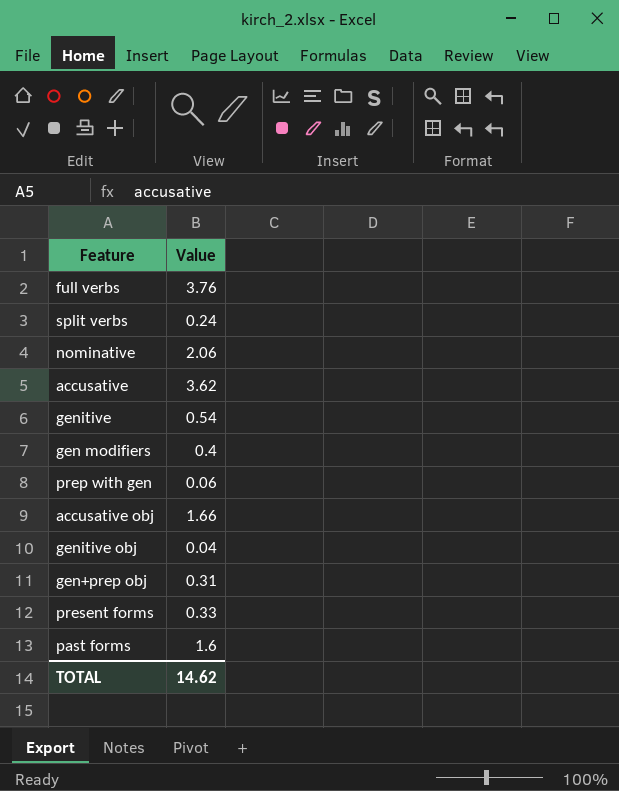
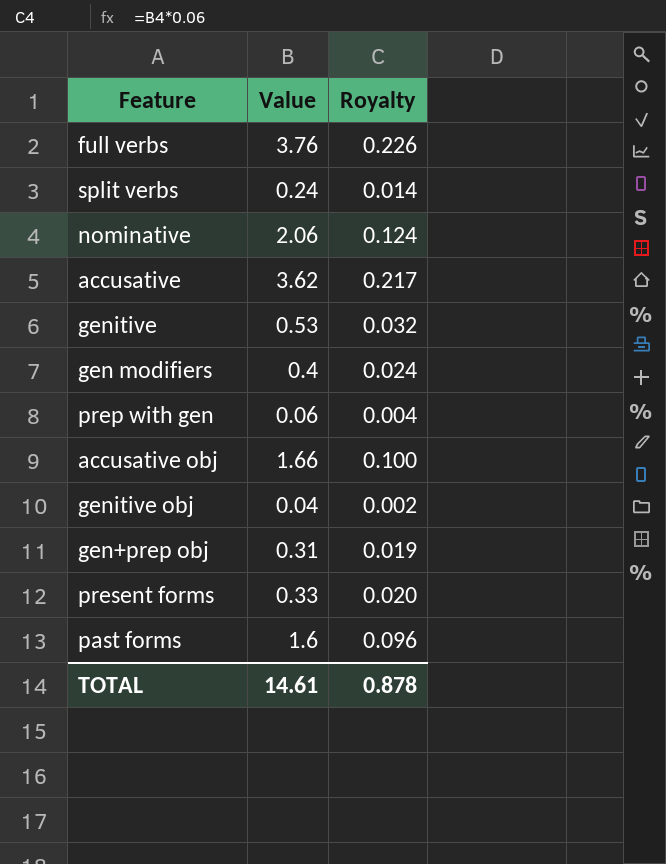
column Royalty | formula: none -> [Value] * 0.06
genitive | Value: 0.54 -> 0.53
TOTAL | Value: 14.62 -> 14.61

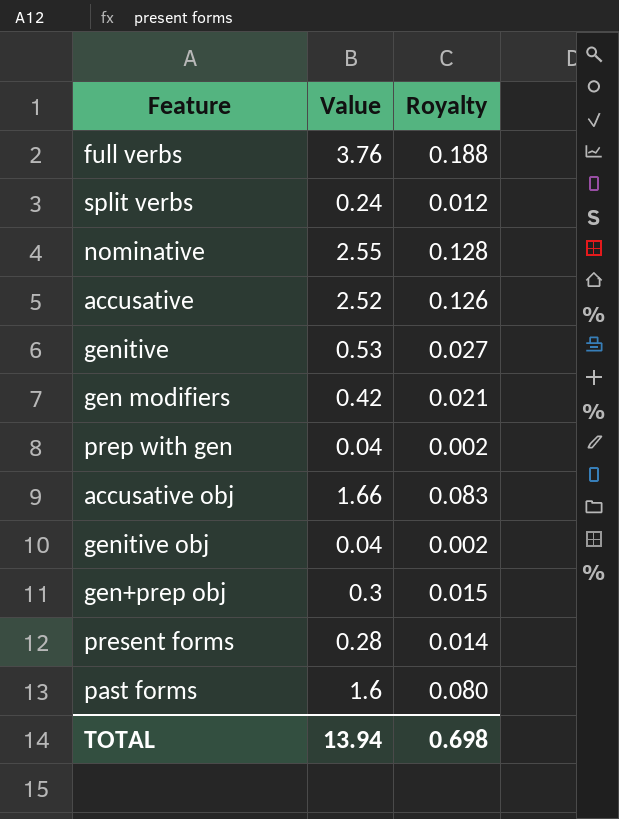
column Royalty | formula: [Value] * 0.06 -> [Value] * 0.05
nominative | Value: 2.06 -> 2.55
accusative | Value: 3.62 -> 2.52
gen modifiers | Value: 0.4 -> 0.42
prep with gen | Value: 0.06 -> 0.04
gen+prep obj | Value: 0.31 -> 0.3
present forms | Value: 0.33 -> 0.28
TOTAL | Value: 14.61 -> 13.94
TOTAL | Royalty: 0.878 -> 0.698

